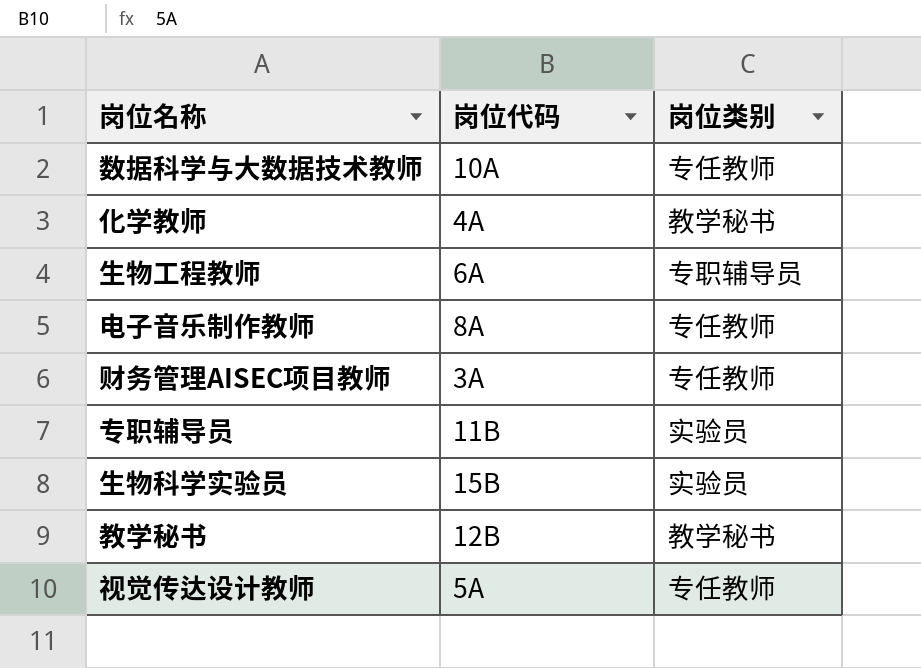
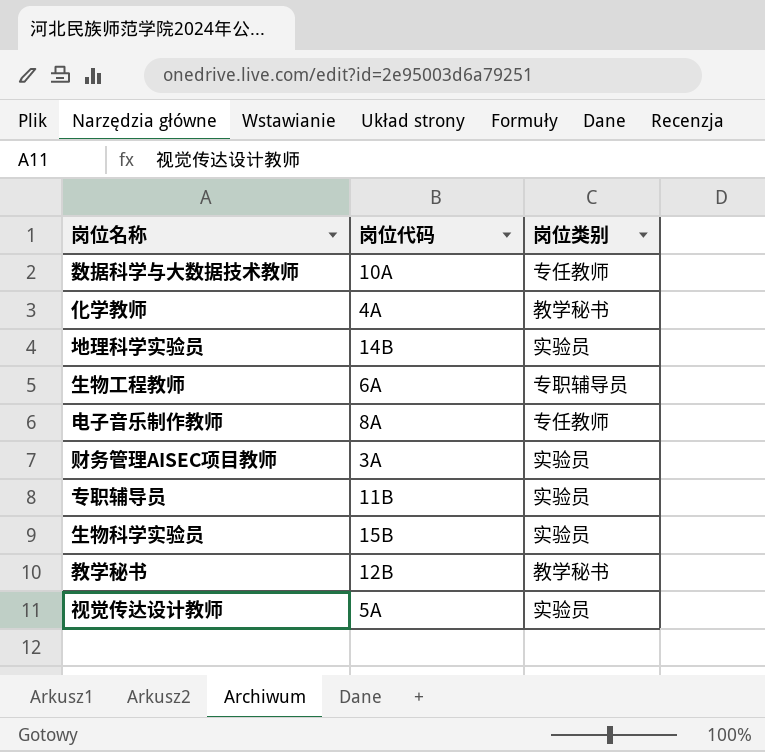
row 地理科学实验员: none -> 14B | 实验员
财务管理AISEC项目教师 | 岗位类别: 专任教师 -> 实验员
视觉传达设计教师 | 岗位类别: 专任教师 -> 实验员

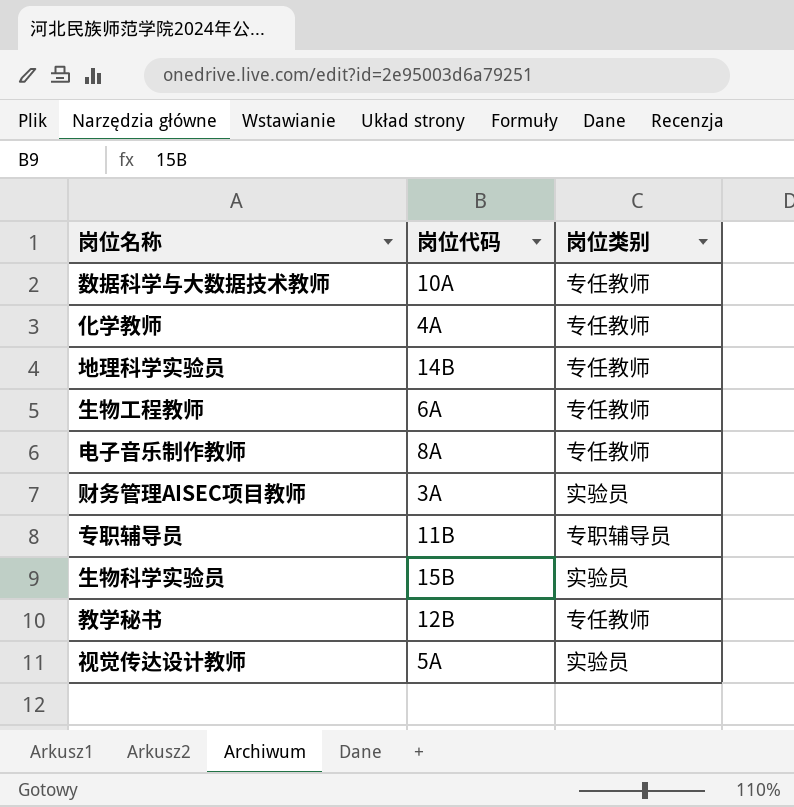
化学教师 | 岗位类别: 教学秘书 -> 专任教师
地理科学实验员 | 岗位类别: 实验员 -> 专任教师
生物工程教师 | 岗位类别: 专职辅导员 -> 专任教师
专职辅导员 | 岗位类别: 实验员 -> 专职辅导员
教学秘书 | 岗位类别: 教学秘书 -> 专任教师

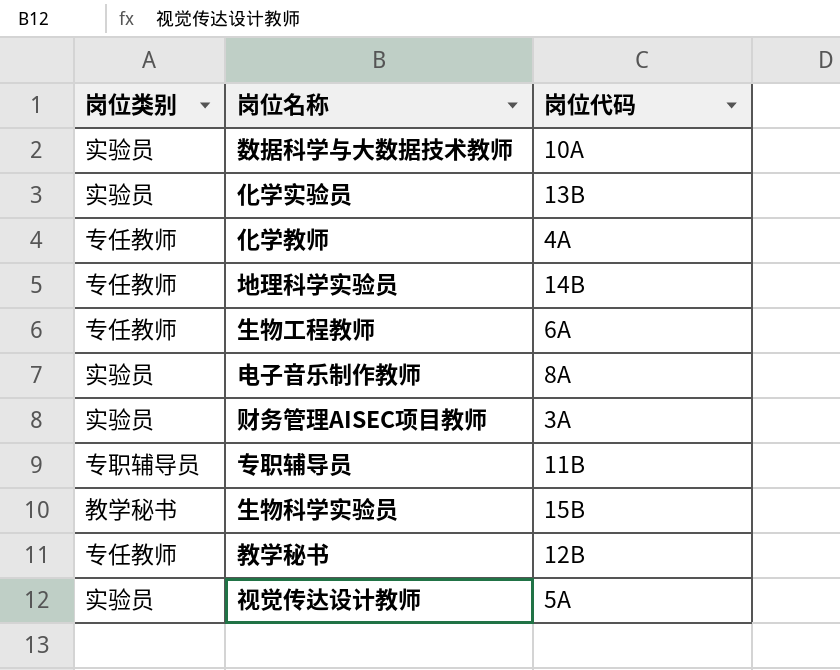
column 岗位类别 | position: 3 -> 1
数据科学与大数据技术教师 | 岗位类别: 专任教师 -> 实验员
row 化学实验员: none -> 实验员 | 13B
电子音乐制作教师 | 岗位类别: 专任教师 -> 实验员
生物科学实验员 | 岗位类别: 实验员 -> 教学秘书

